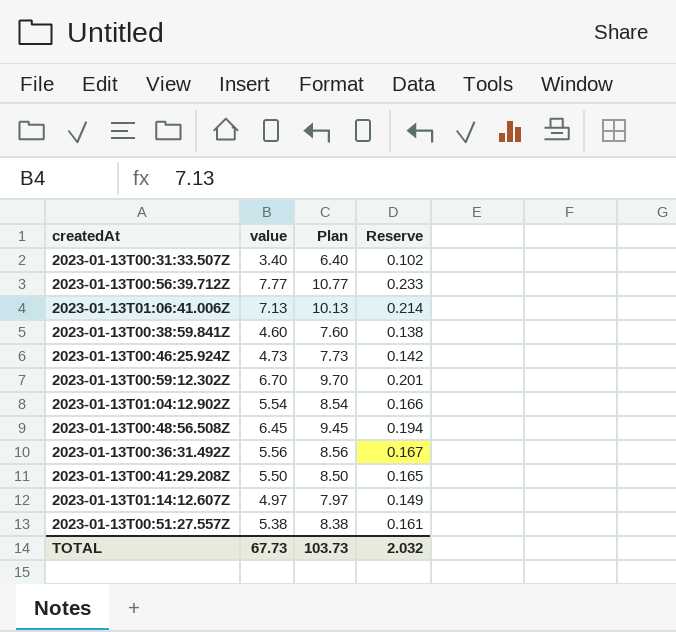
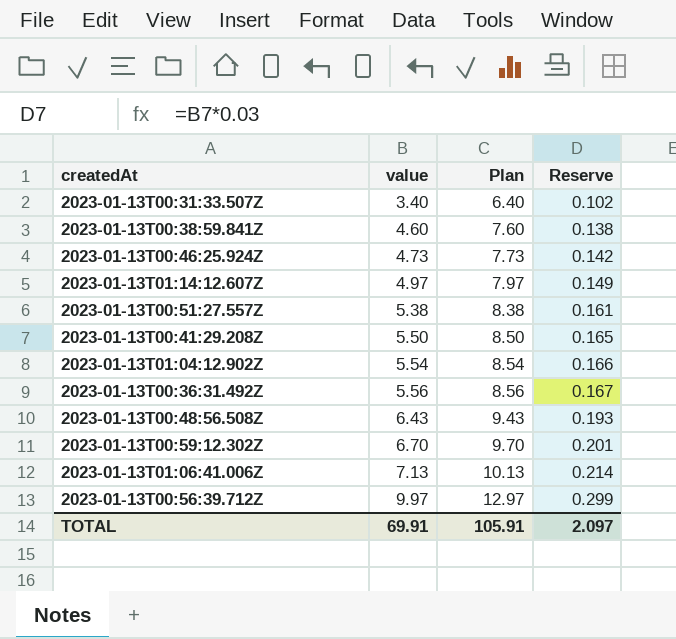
row order: none -> value ascending
2023-01-13T00:48:56.508Z | value: 6.45 -> 6.43
2023-01-13T00:48:56.508Z | Plan: 9.45 -> 9.43
2023-01-13T00:48:56.508Z | Reserve: 0.194 -> 0.193
2023-01-13T00:56:39.712Z | value: 7.77 -> 9.97
2023-01-13T00:56:39.712Z | Plan: 10.77 -> 12.97
2023-01-13T00:56:39.712Z | Reserve: 0.233 -> 0.299
TOTAL | value: 67.73 -> 69.91
TOTAL | Plan: 103.73 -> 105.91
TOTAL | Reserve: 2.032 -> 2.097

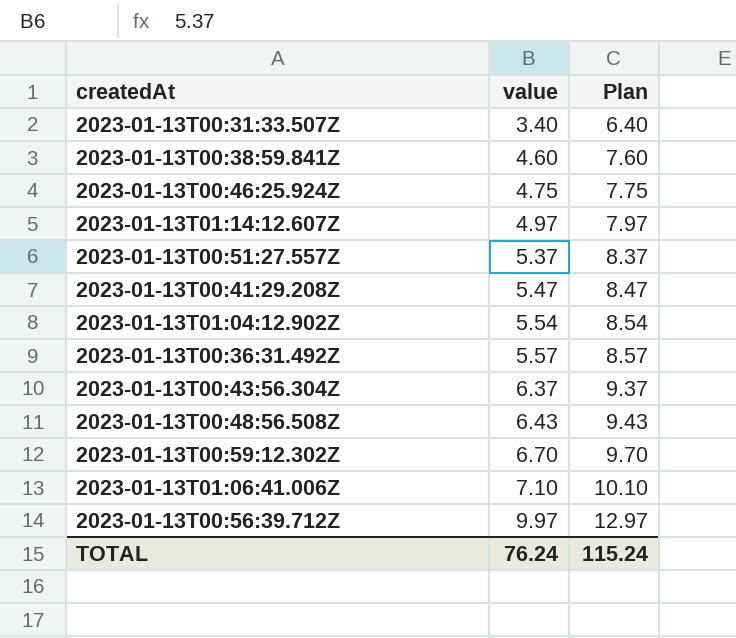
column Reserve | formula: [value] * 0.03 -> none
2023-01-13T00:46:25.924Z | value: 4.73 -> 4.75
2023-01-13T00:46:25.924Z | Plan: 7.73 -> 7.75
2023-01-13T00:51:27.557Z | value: 5.38 -> 5.37
2023-01-13T00:51:27.557Z | Plan: 8.38 -> 8.37
2023-01-13T00:41:29.208Z | value: 5.50 -> 5.47
2023-01-13T00:41:29.208Z | Plan: 8.50 -> 8.47
2023-01-13T00:36:31.492Z | value: 5.56 -> 5.57
2023-01-13T00:36:31.492Z | Plan: 8.56 -> 8.57
row 2023-01-13T00:43:56.304Z: none -> 6.37 | 9.37
2023-01-13T01:06:41.006Z | value: 7.13 -> 7.10
2023-01-13T01:06:41.006Z | Plan: 10.13 -> 10.10
TOTAL | value: 69.91 -> 76.24
TOTAL | Plan: 105.91 -> 115.24

